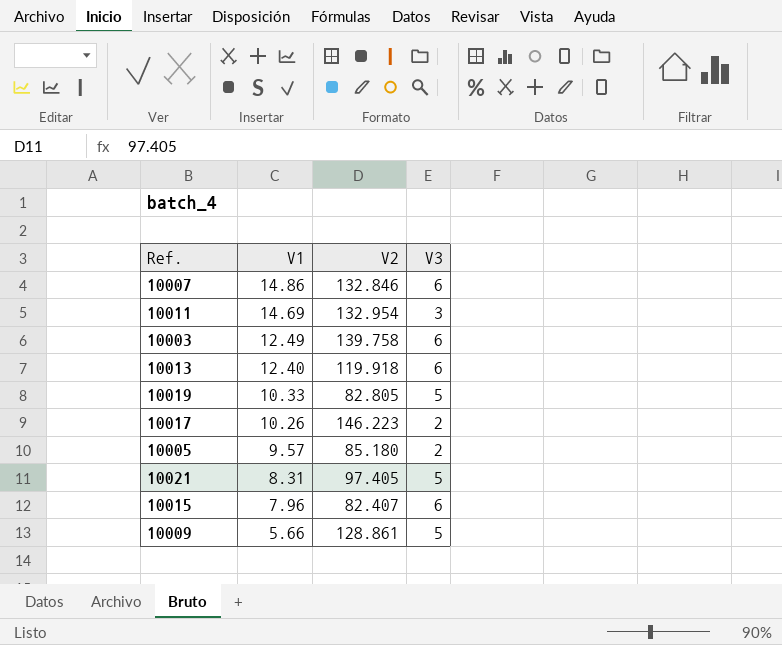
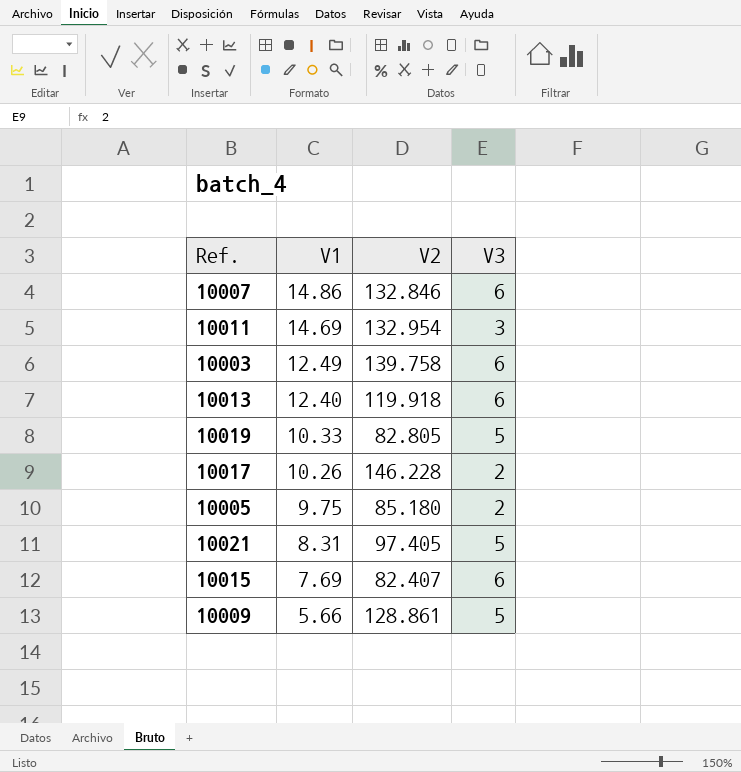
10017 | V2: 146.223 -> 146.228
10005 | V1: 9.57 -> 9.75
10015 | V1: 7.96 -> 7.69

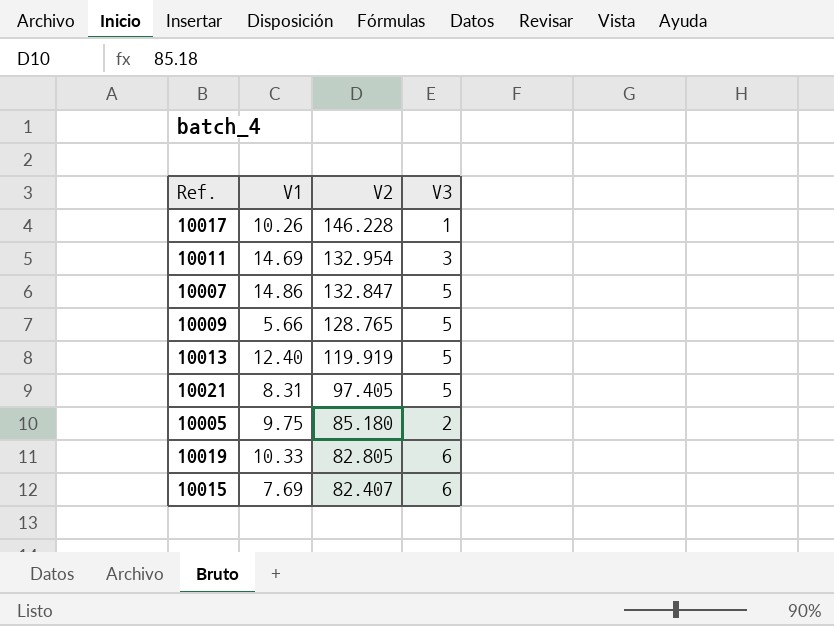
row order: V1 descending -> V2 descending
row 10003: 12.49 | 139.758 | 6 -> none
10017 | V3: 2 -> 1
10007 | V2: 132.846 -> 132.847
10007 | V3: 6 -> 5
10009 | V2: 128.861 -> 128.765
10013 | V2: 119.918 -> 119.919
10013 | V3: 6 -> 5
10019 | V3: 5 -> 6

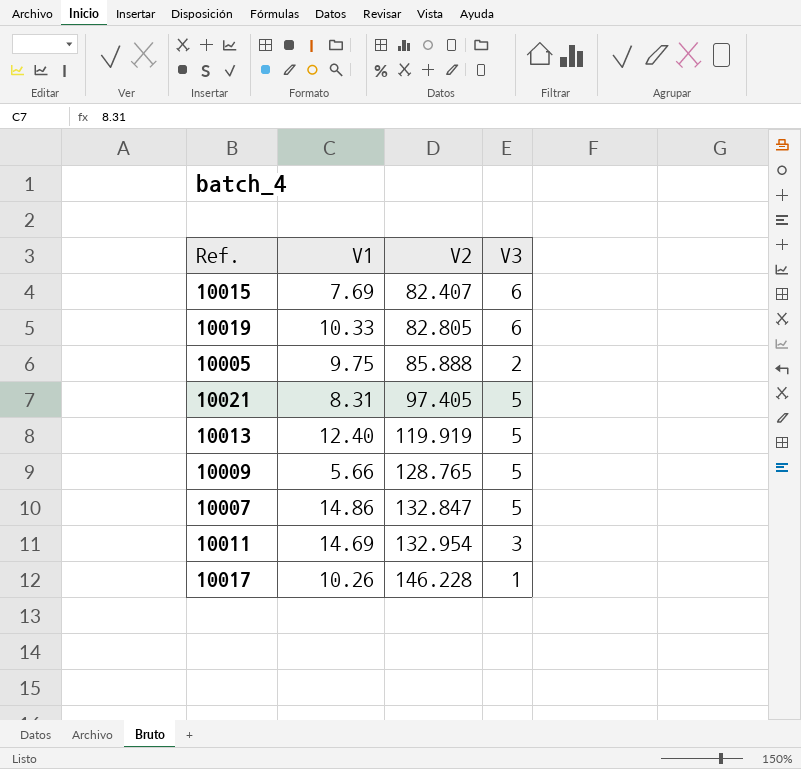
row order: V2 descending -> V2 ascending
10005 | V2: 85.180 -> 85.888

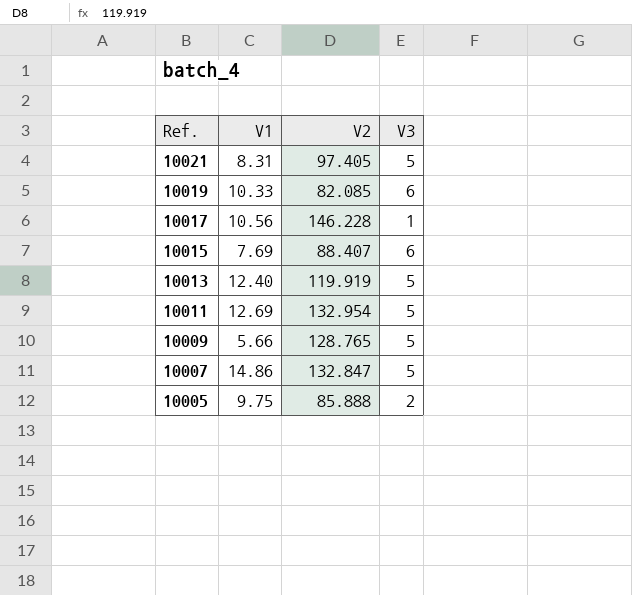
row order: V2 ascending -> Ref. descending
10019 | V2: 82.805 -> 82.085
10017 | V1: 10.26 -> 10.56
10015 | V2: 82.407 -> 88.407
10011 | V1: 14.69 -> 12.69
10011 | V3: 3 -> 5

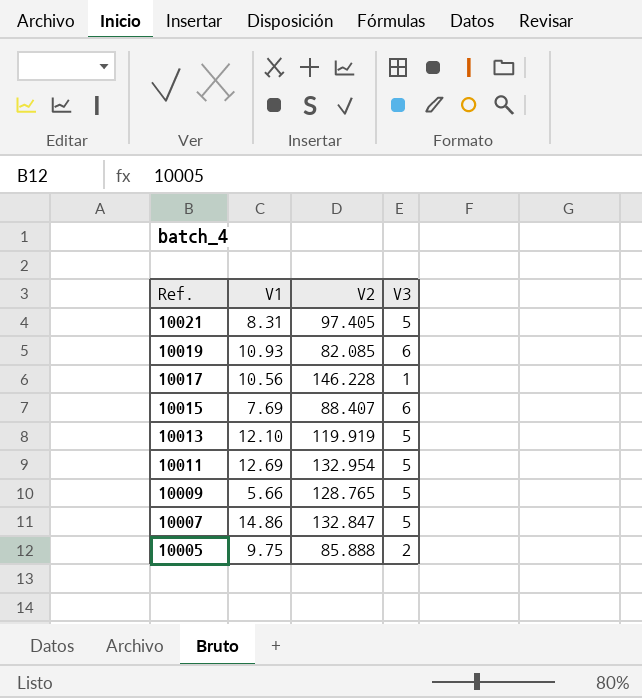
10019 | V1: 10.33 -> 10.93
10013 | V1: 12.40 -> 12.10

